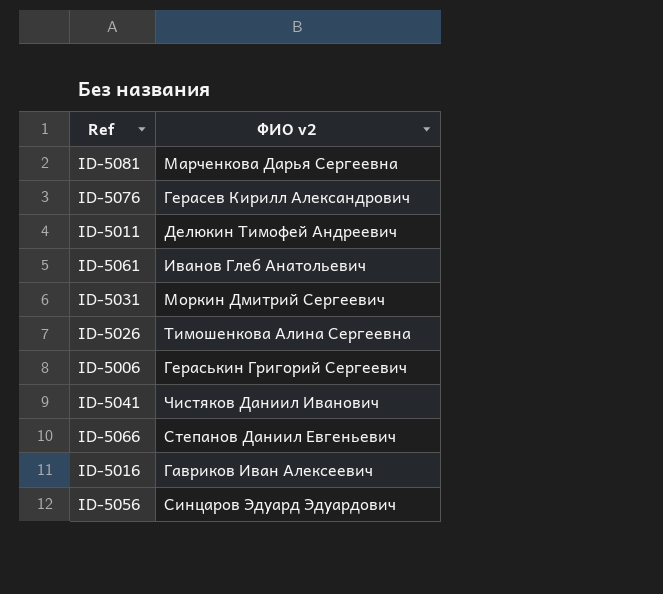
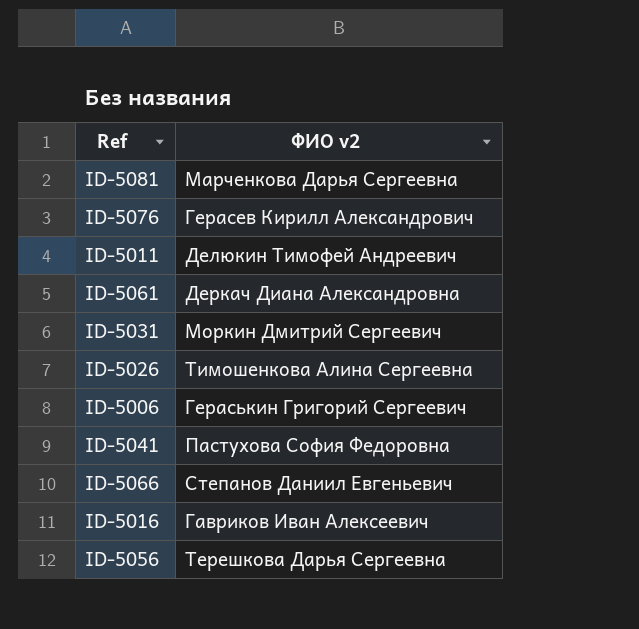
ID-5061 | ФИО v2: Иванов Глеб Анатольевич -> Деркач Диана Александровна
ID-5041 | ФИО v2: Чистяков Даниил Иванович -> Пастухова София Федоровна
ID-5056 | ФИО v2: Синцаров Эдуард Эдуардович -> Терешкова Дарья Сергеевна

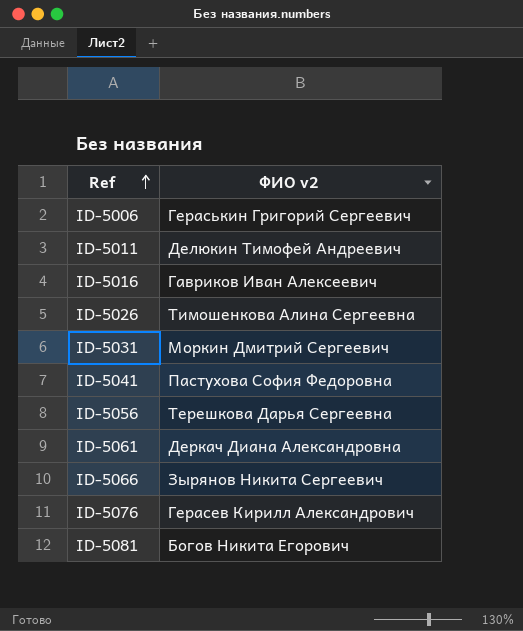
row order: none -> Ref ascending
ID-5066 | ФИО v2: Степанов Даниил Евгеньевич -> Зырянов Никита Сергеевич
ID-5081 | ФИО v2: Марченкова Дарья Сергеевна -> Богов Никита Егорович

